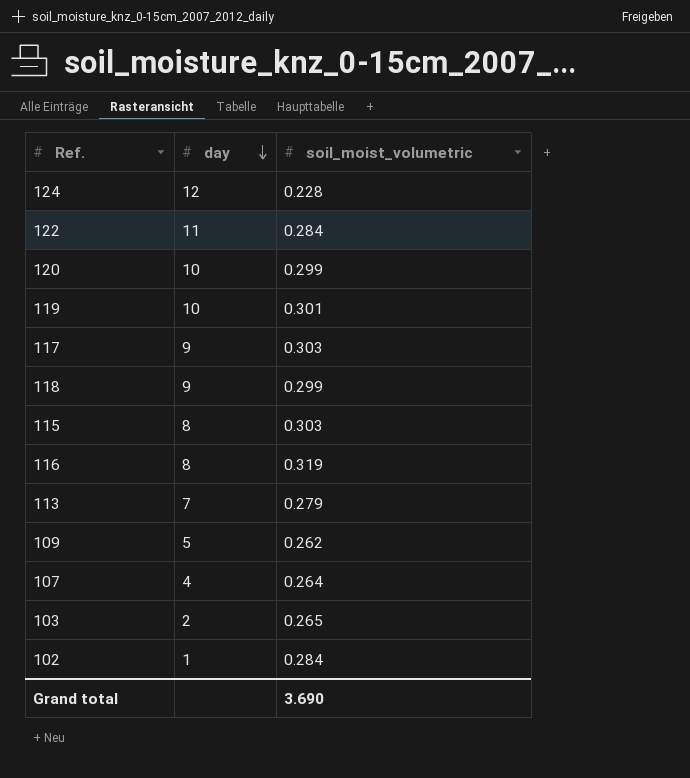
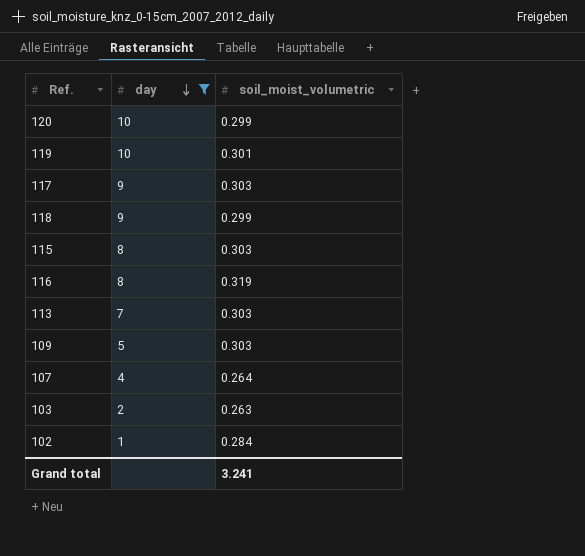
filter: none -> day <= 10
113 | soil_moist_volumetric: 0.279 -> 0.303
109 | soil_moist_volumetric: 0.262 -> 0.303
103 | soil_moist_volumetric: 0.265 -> 0.263
Grand total | soil_moist_volumetric: 3.690 -> 3.241

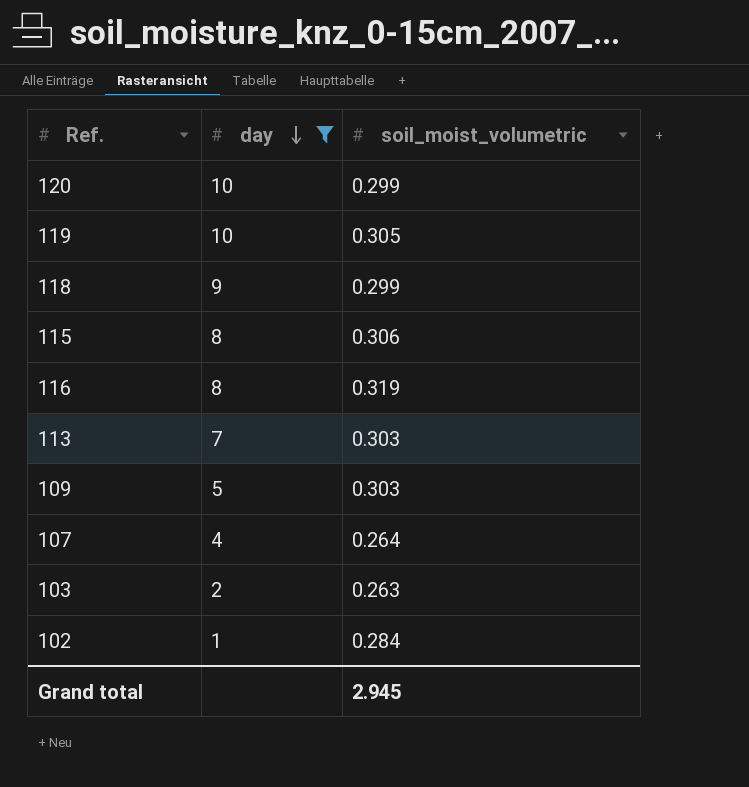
row 117: 9 | 0.303 -> none
119 | soil_moist_volumetric: 0.301 -> 0.305
115 | soil_moist_volumetric: 0.303 -> 0.306
Grand total | soil_moist_volumetric: 3.241 -> 2.945

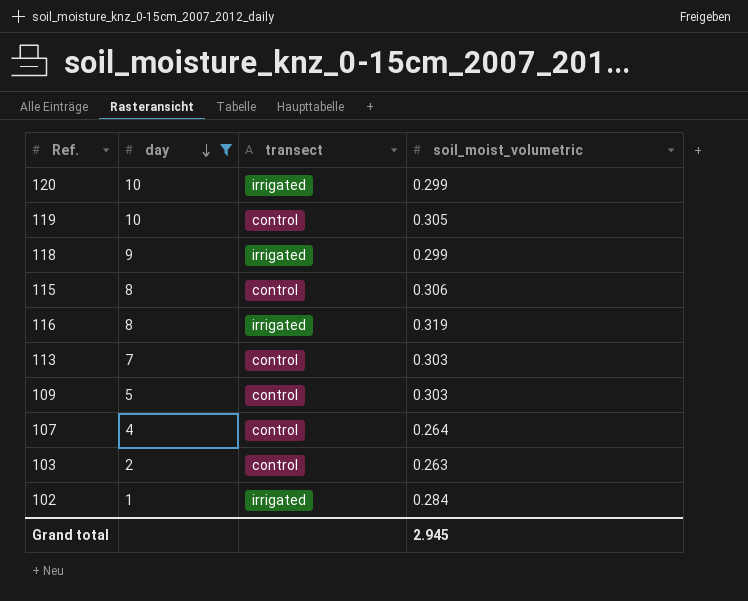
column transect | position: none -> 3

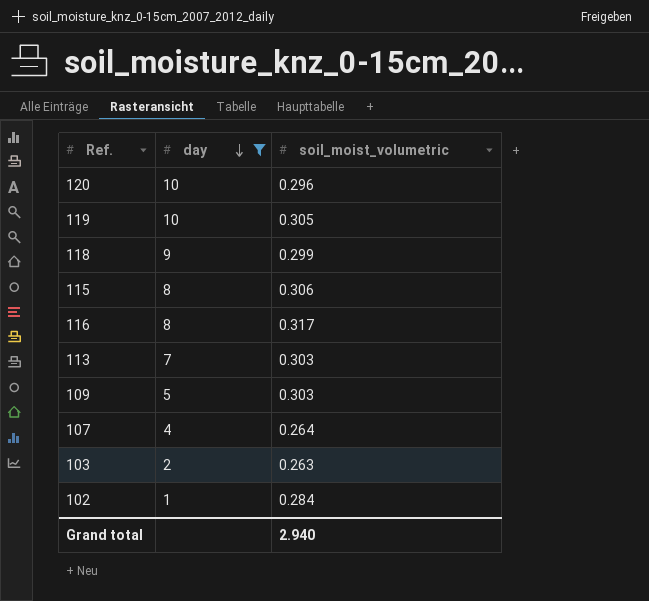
column transect | position: 3 -> none
120 | soil_moist_volumetric: 0.299 -> 0.296
116 | soil_moist_volumetric: 0.319 -> 0.317
Grand total | soil_moist_volumetric: 2.945 -> 2.940

